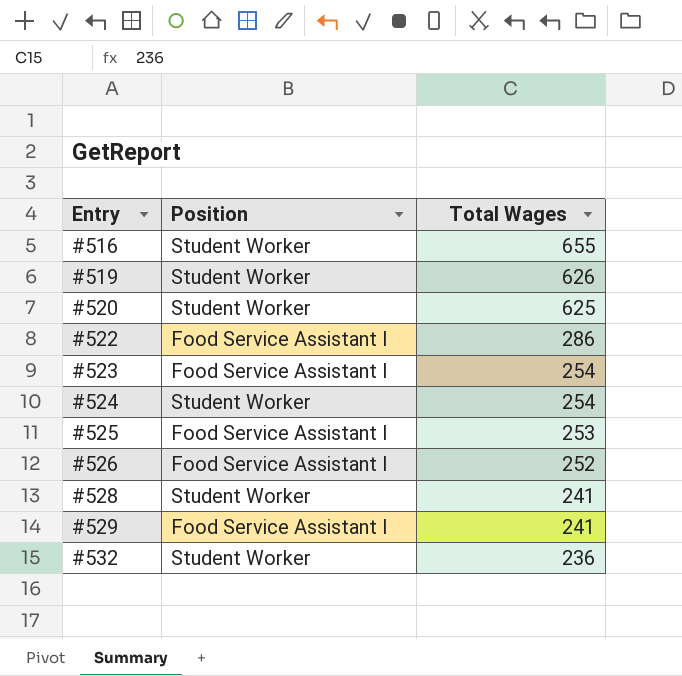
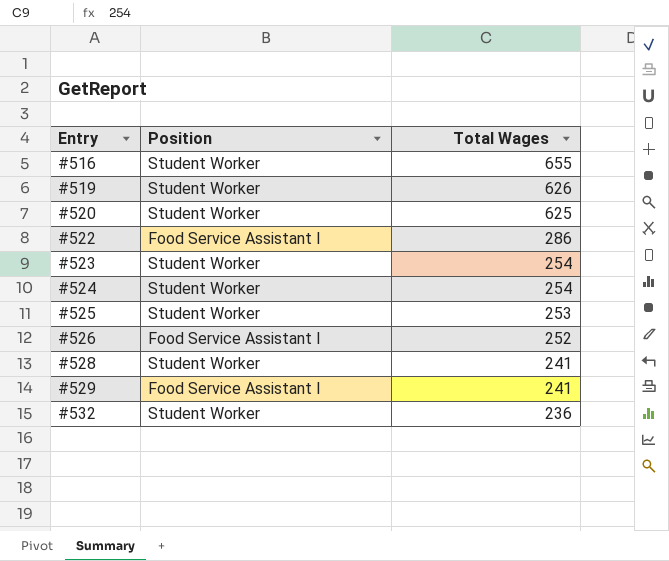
#523 | Position: Food Service Assistant I -> Student Worker
#525 | Position: Food Service Assistant I -> Student Worker

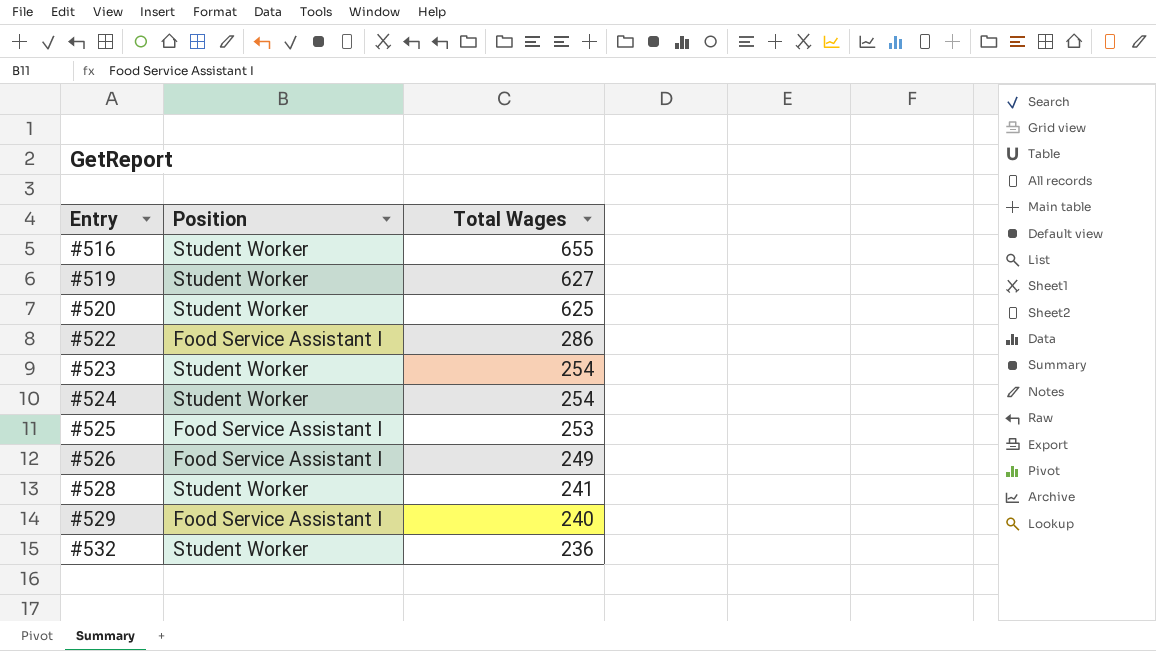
#519 | Total Wages: 626 -> 627
#525 | Position: Student Worker -> Food Service Assistant I
#526 | Total Wages: 252 -> 249
#529 | Total Wages: 241 -> 240

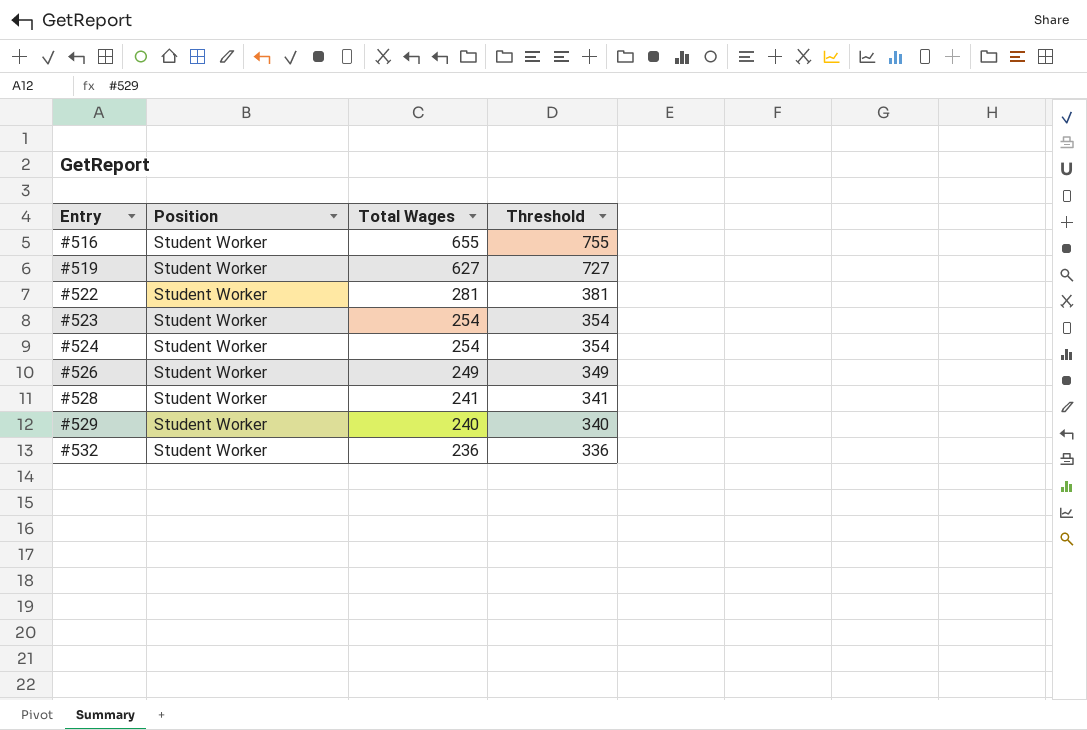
column Threshold | formula: none -> [Total Wages] + 100
row #520: Student Worker | 625 -> none
row #525: Food Service Assistant I | 253 -> none
#522 | Position: Food Service Assistant I -> Student Worker
#522 | Total Wages: 286 -> 281
#526 | Position: Food Service Assistant I -> Student Worker
#529 | Position: Food Service Assistant I -> Student Worker

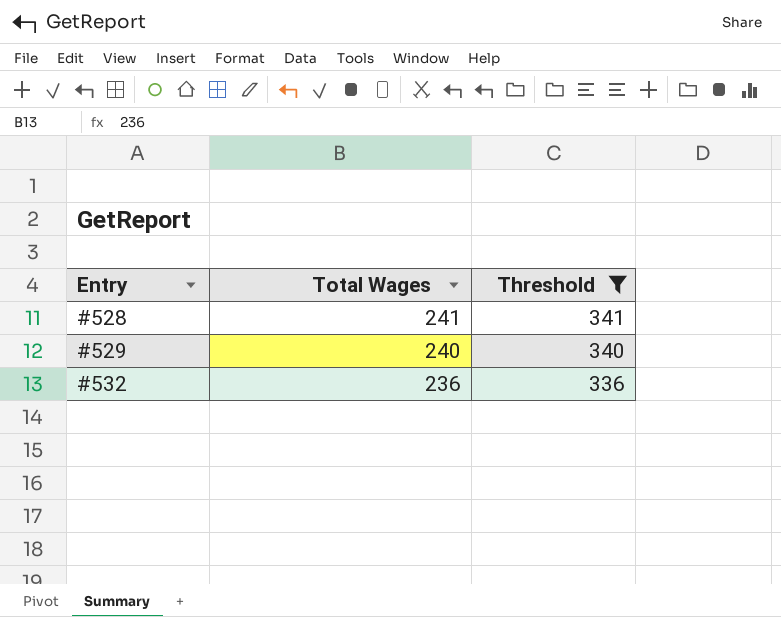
filter: none -> Threshold <= 341
column Position | position: 2 -> none

